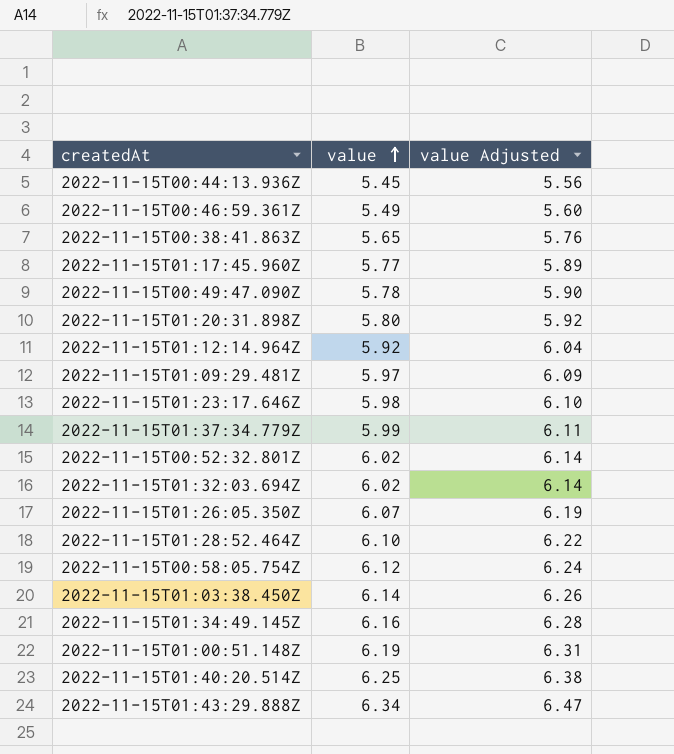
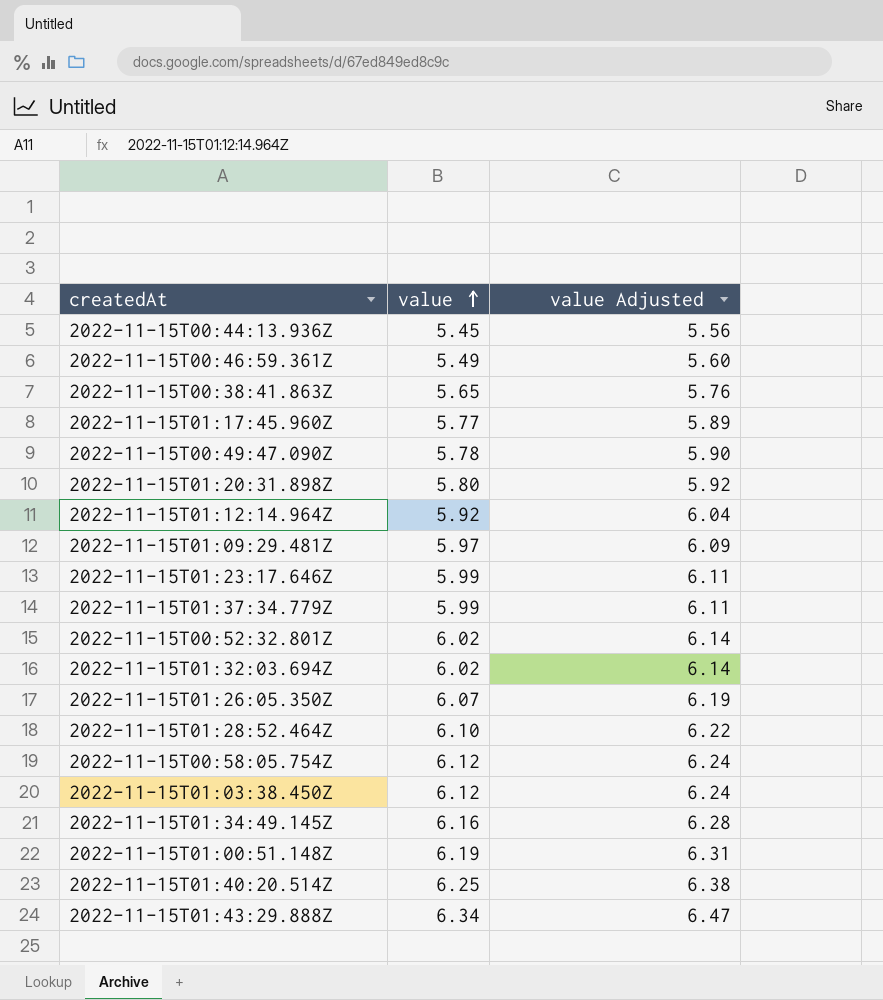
2022-11-15T01:23:17.646Z | value: 5.98 -> 5.99
2022-11-15T01:23:17.646Z | value Adjusted: 6.10 -> 6.11
2022-11-15T01:03:38.450Z | value: 6.14 -> 6.12
2022-11-15T01:03:38.450Z | value Adjusted: 6.26 -> 6.24

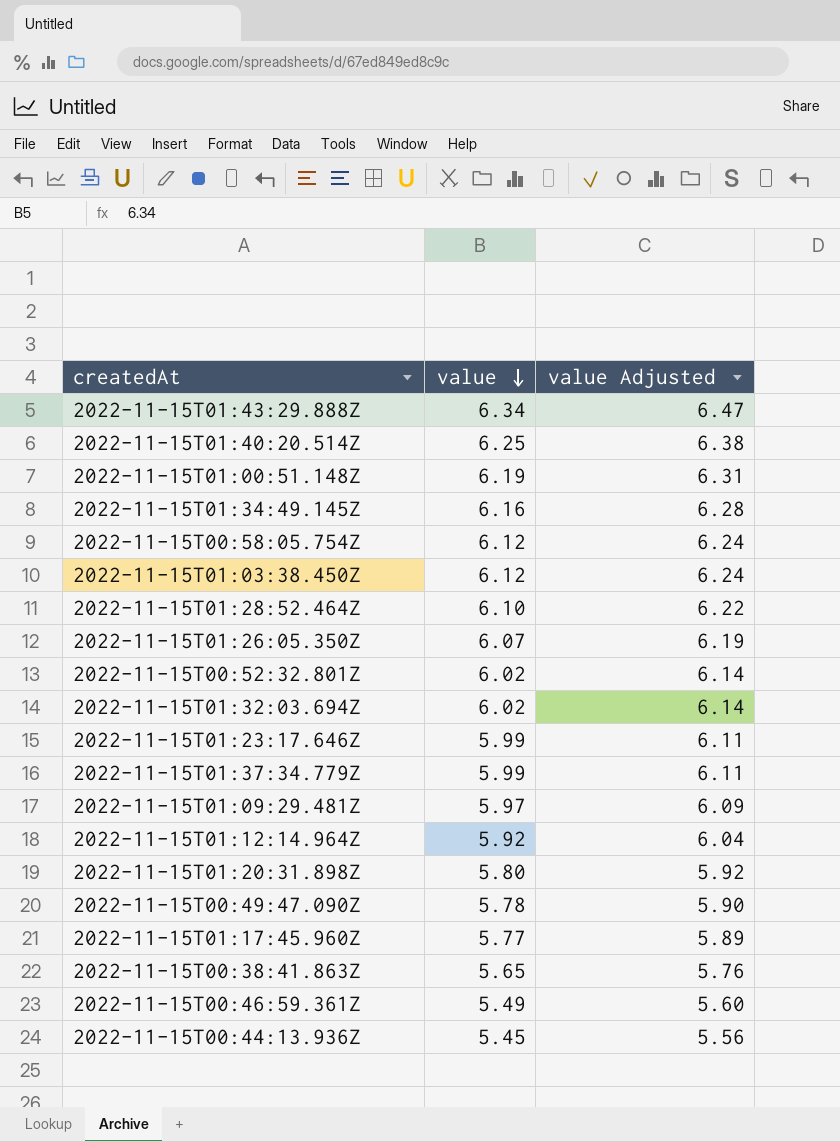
row order: value ascending -> value descending

